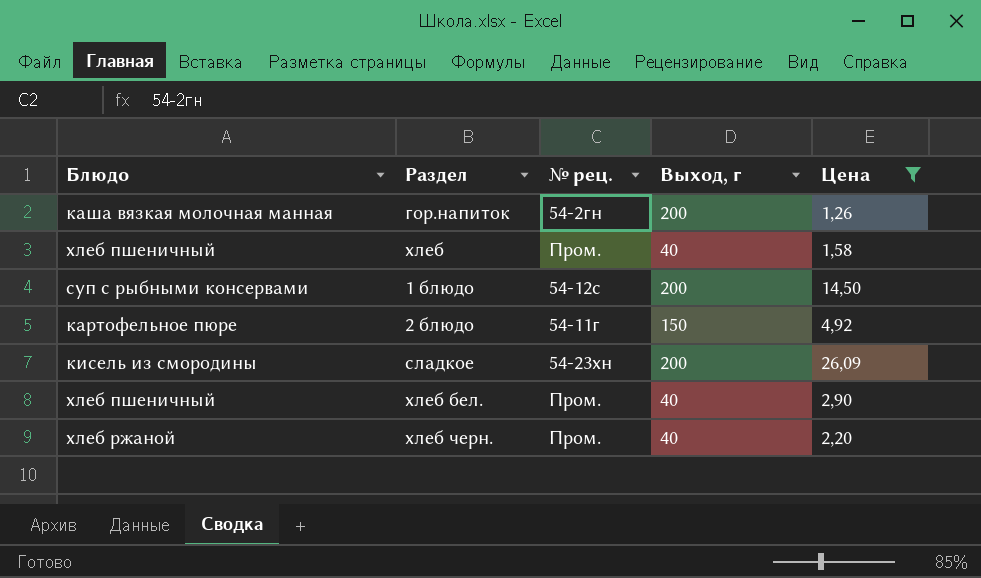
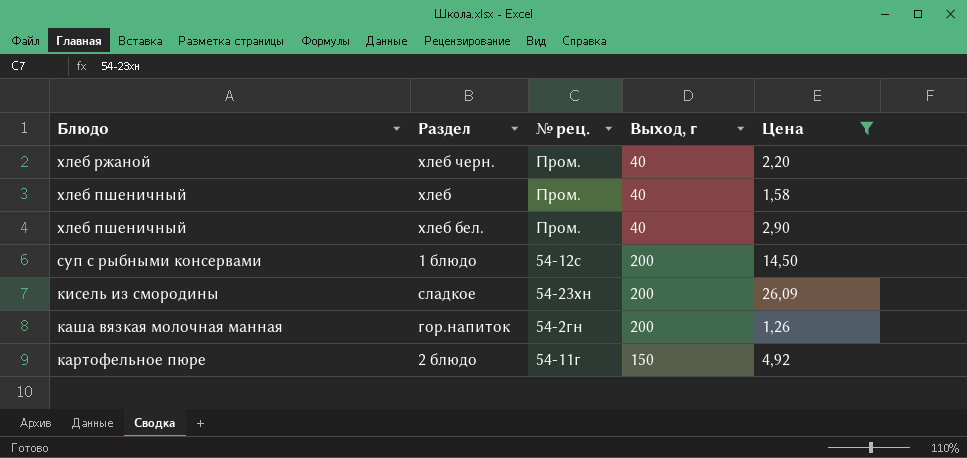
row order: none -> Блюдо descending

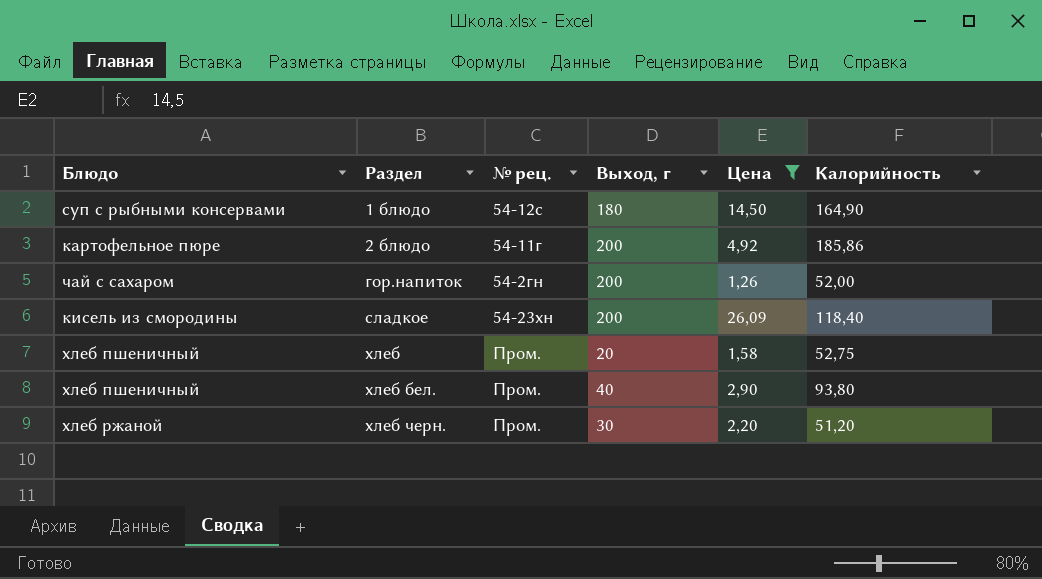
row order: Блюдо descending -> Раздел ascending
column Калорийность | position: none -> 6
1 блюдо | Выход, г: 200 -> 180
2 блюдо | Выход, г: 150 -> 200
гор.напиток | Блюдо: каша вязкая молочная манная -> чай с сахаром
хлеб | Выход, г: 40 -> 20
хлеб черн. | Выход, г: 40 -> 30

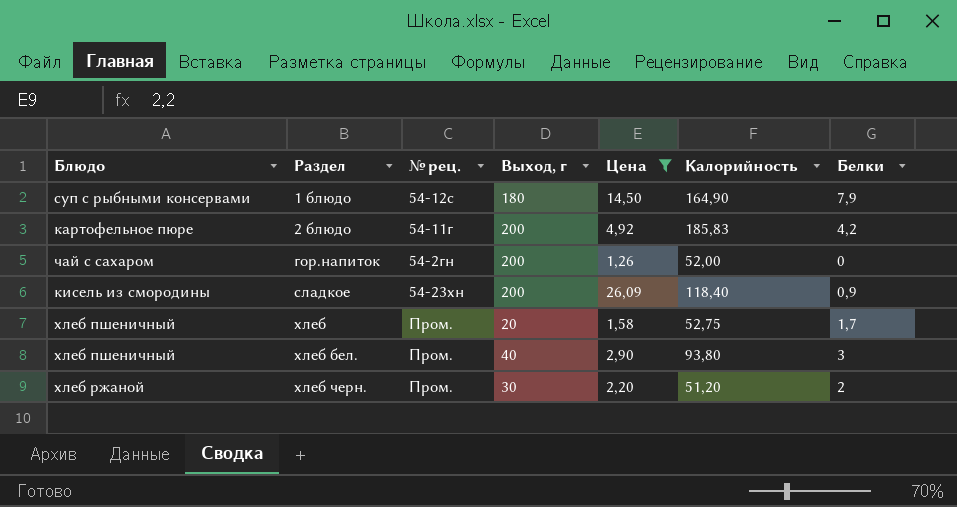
column Белки | position: none -> 7
2 блюдо | Калорийность: 185,86 -> 185,83

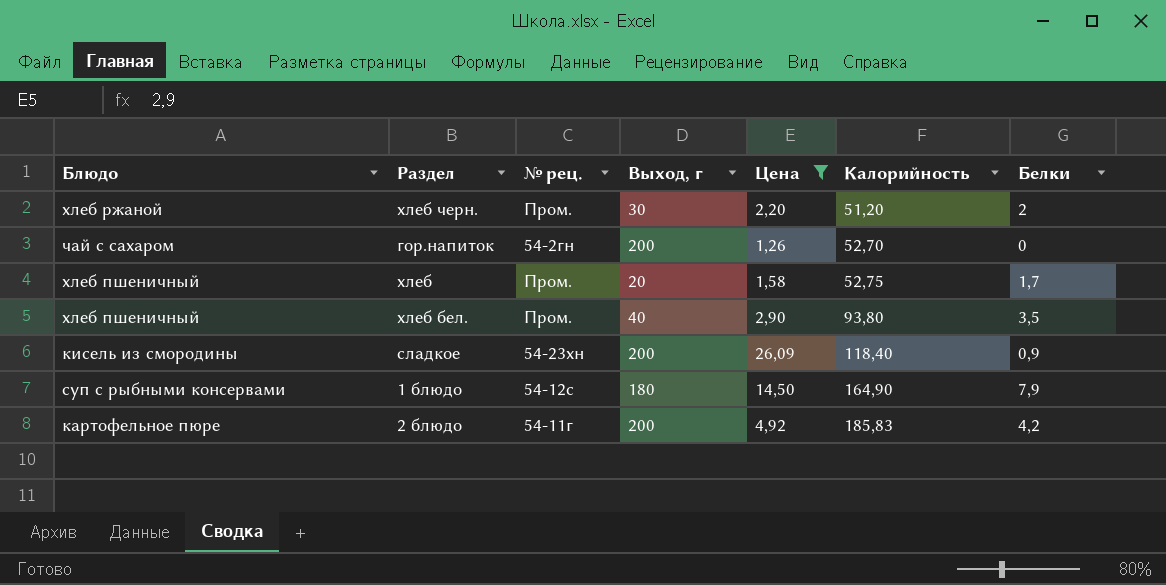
row order: Раздел ascending -> Калорийность ascending
гор.напиток | Калорийность: 52,00 -> 52,70
хлеб бел. | Белки: 3 -> 3,5

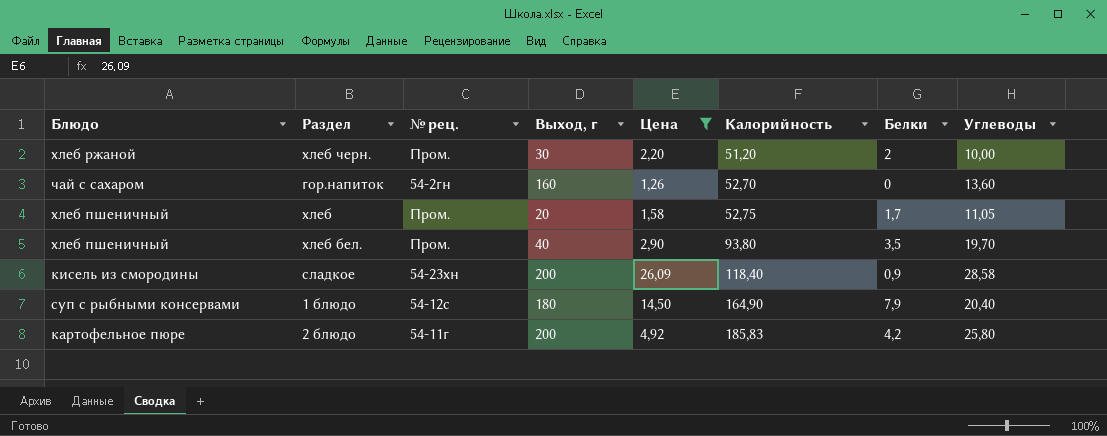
column Углеводы | position: none -> 8
гор.напиток | Выход, г: 200 -> 160

